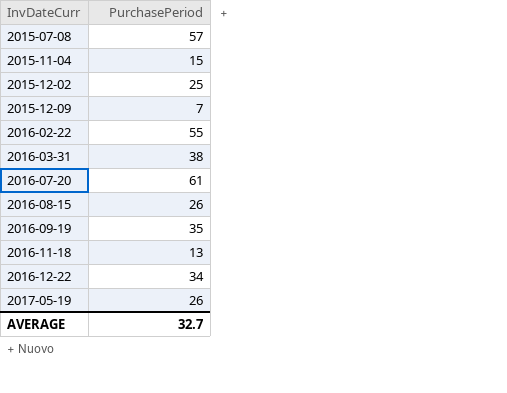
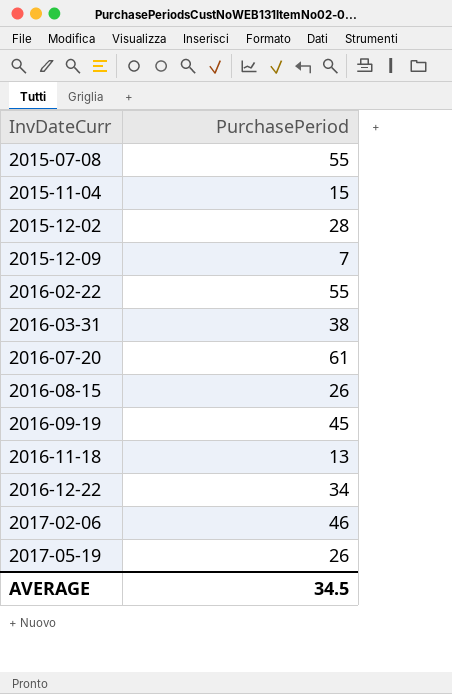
2015-07-08 | PurchasePeriod: 57 -> 55
2015-12-02 | PurchasePeriod: 25 -> 28
2016-09-19 | PurchasePeriod: 35 -> 45
row 2017-02-06: none -> 46
AVERAGE | PurchasePeriod: 32.7 -> 34.5

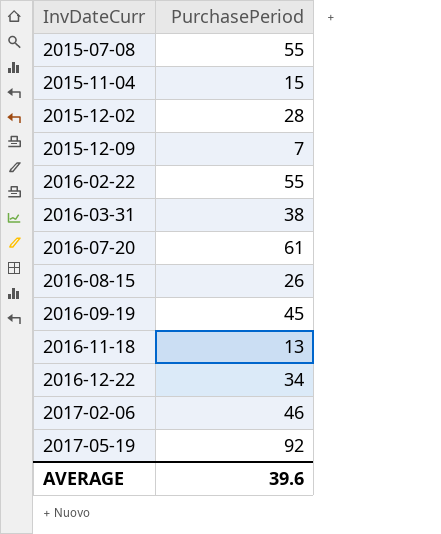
2017-05-19 | PurchasePeriod: 26 -> 92
AVERAGE | PurchasePeriod: 34.5 -> 39.6

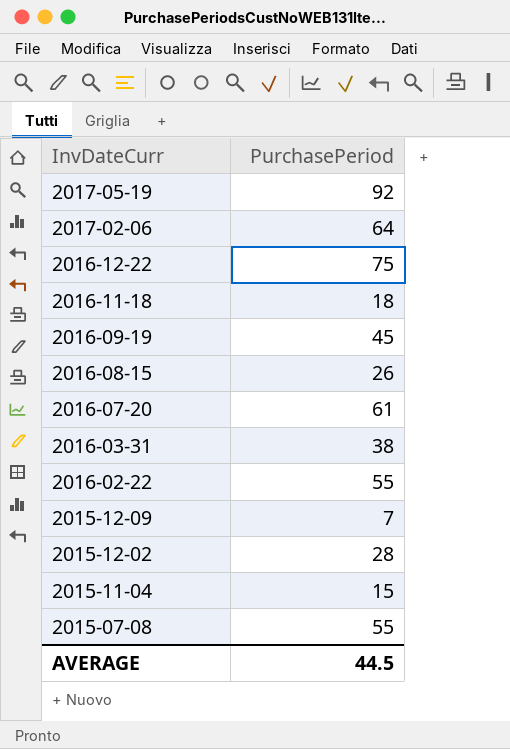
row order: InvDateCurr ascending -> InvDateCurr descending
2017-02-06 | PurchasePeriod: 46 -> 64
2016-12-22 | PurchasePeriod: 34 -> 75
2016-11-18 | PurchasePeriod: 13 -> 18
AVERAGE | PurchasePeriod: 39.6 -> 44.5

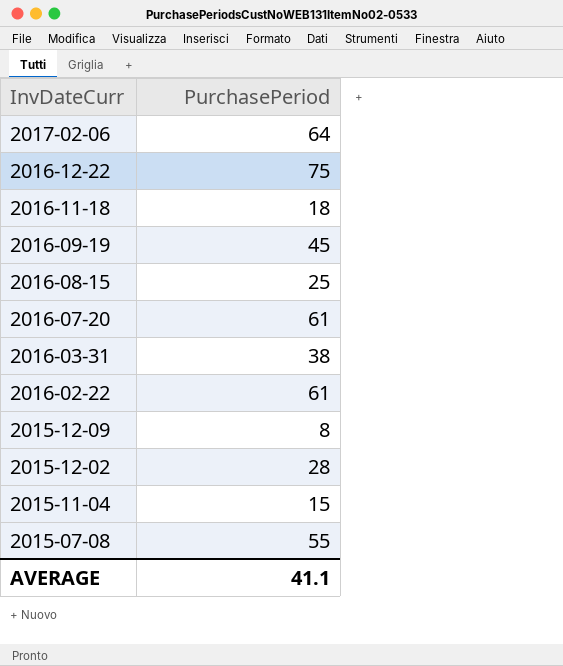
row 2017-05-19: 92 -> none
2016-08-15 | PurchasePeriod: 26 -> 25
2016-02-22 | PurchasePeriod: 55 -> 61
2015-12-09 | PurchasePeriod: 7 -> 8
AVERAGE | PurchasePeriod: 44.5 -> 41.1

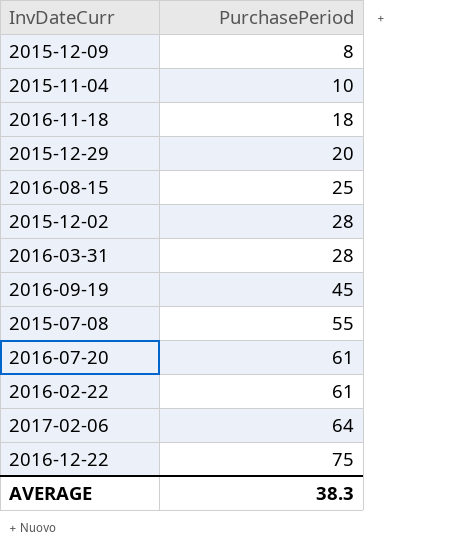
row order: InvDateCurr descending -> PurchasePeriod ascending
2015-11-04 | PurchasePeriod: 15 -> 10
row 2015-12-29: none -> 20
2016-03-31 | PurchasePeriod: 38 -> 28
AVERAGE | PurchasePeriod: 41.1 -> 38.3

